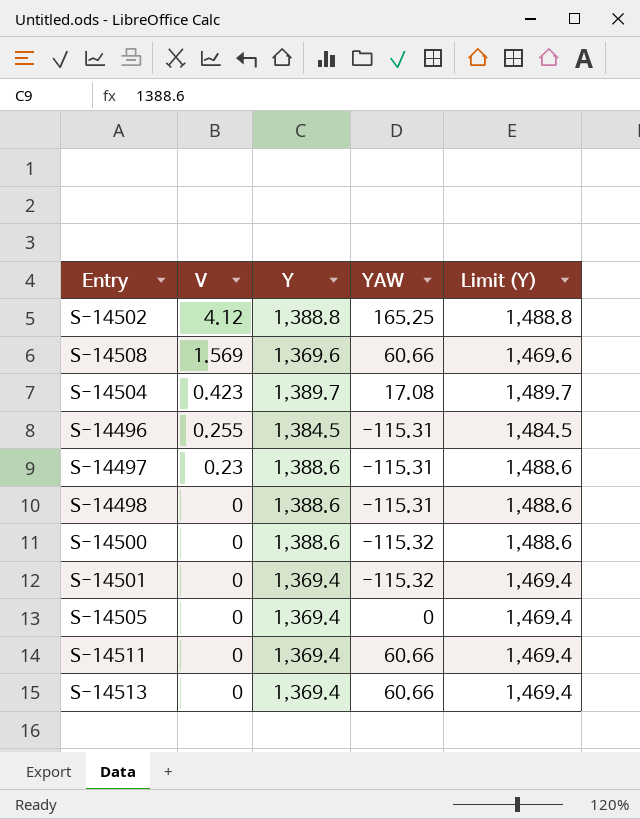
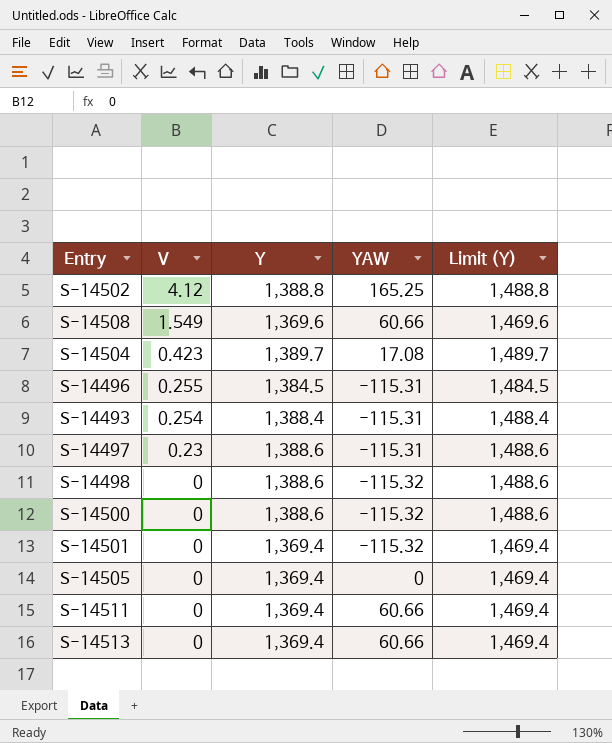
S-14508 | V: 1.569 -> 1.549
row S-14493: none -> 0.254 | 1,388.4 | -115.31 | 1,488.4
S-14498 | YAW: -115.31 -> -115.32

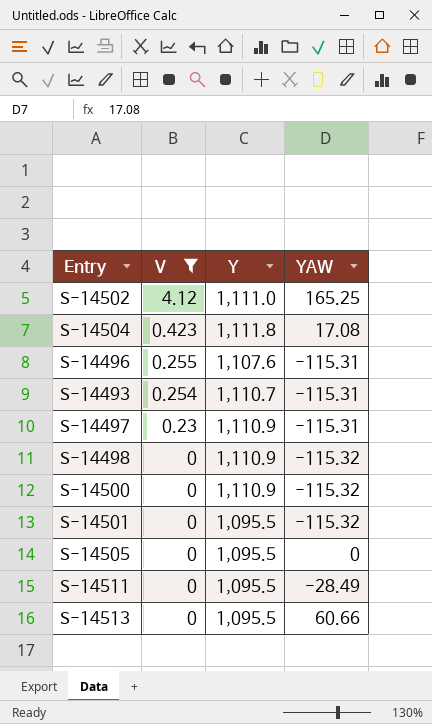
filter: none -> V != 1.549
column Limit (Y) | formula: [Y] + 100 -> none
S-14502 | Y: 1,388.8 -> 1,111.0
S-14504 | Y: 1,389.7 -> 1,111.8
S-14496 | Y: 1,384.5 -> 1,107.6
S-14493 | Y: 1,388.4 -> 1,110.7
S-14497 | Y: 1,388.6 -> 1,110.9
S-14498 | Y: 1,388.6 -> 1,110.9
S-14500 | Y: 1,388.6 -> 1,110.9
S-14501 | Y: 1,369.4 -> 1,095.5
S-14505 | Y: 1,369.4 -> 1,095.5
S-14511 | Y: 1,369.4 -> 1,095.5
S-14511 | YAW: 60.66 -> -28.49
S-14513 | Y: 1,369.4 -> 1,095.5

